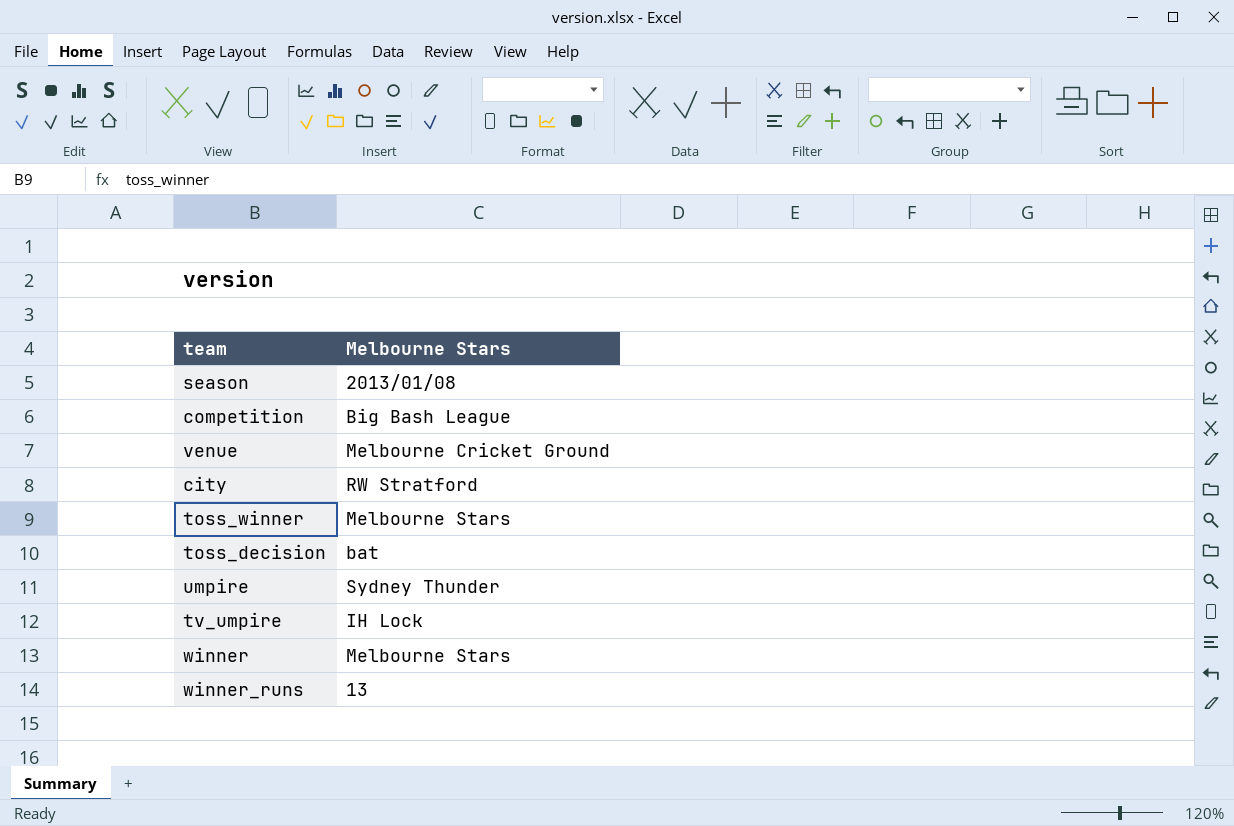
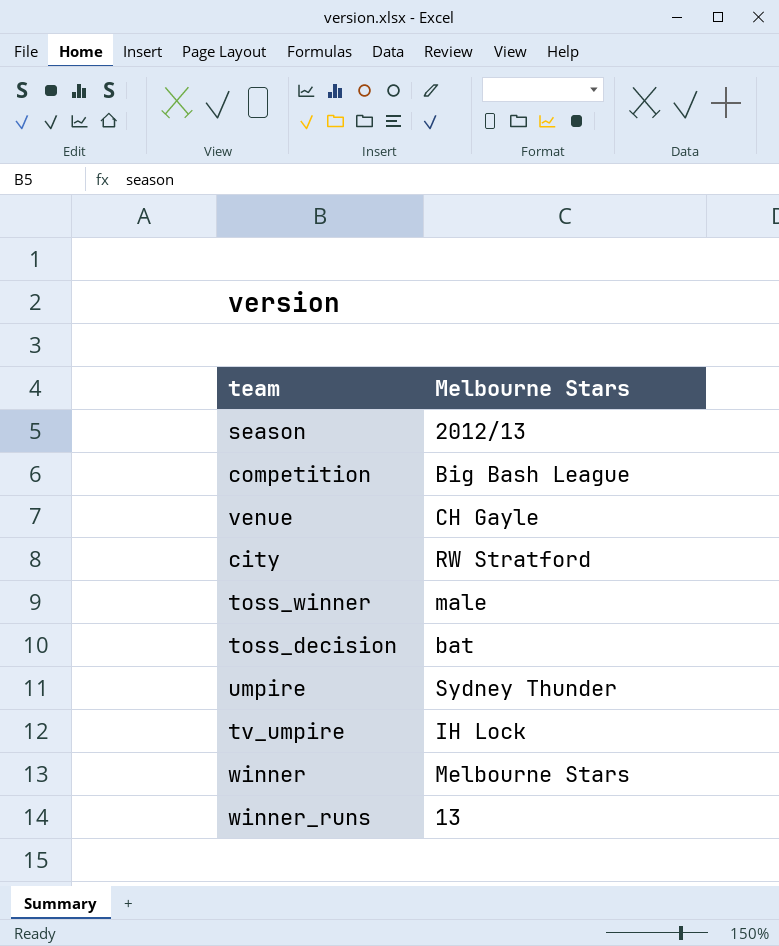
season | Melbourne Stars: 2013/01/08 -> 2012/13
venue | Melbourne Stars: Melbourne Cricket Ground -> CH Gayle
toss_winner | Melbourne Stars: Melbourne Stars -> male

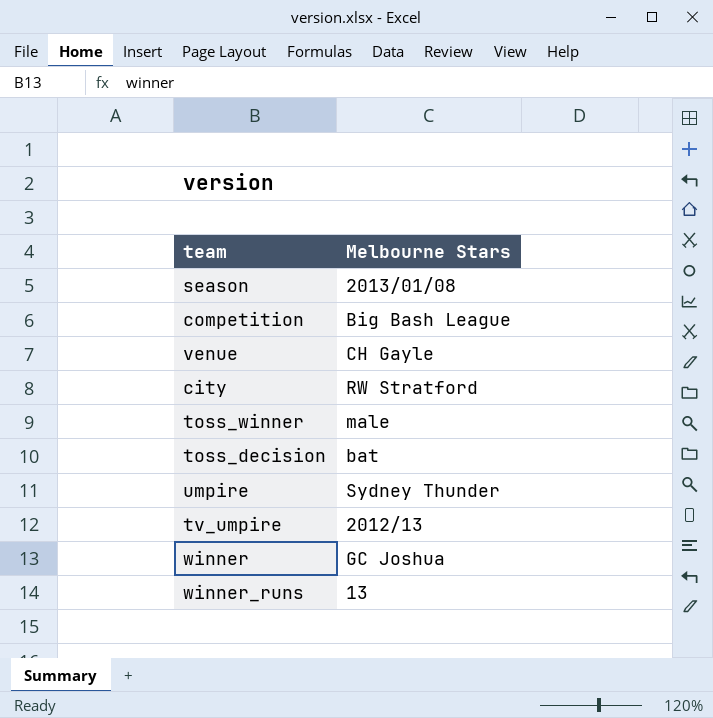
season | Melbourne Stars: 2012/13 -> 2013/01/08
tv_umpire | Melbourne Stars: IH Lock -> 2012/13
winner | Melbourne Stars: Melbourne Stars -> GC Joshua

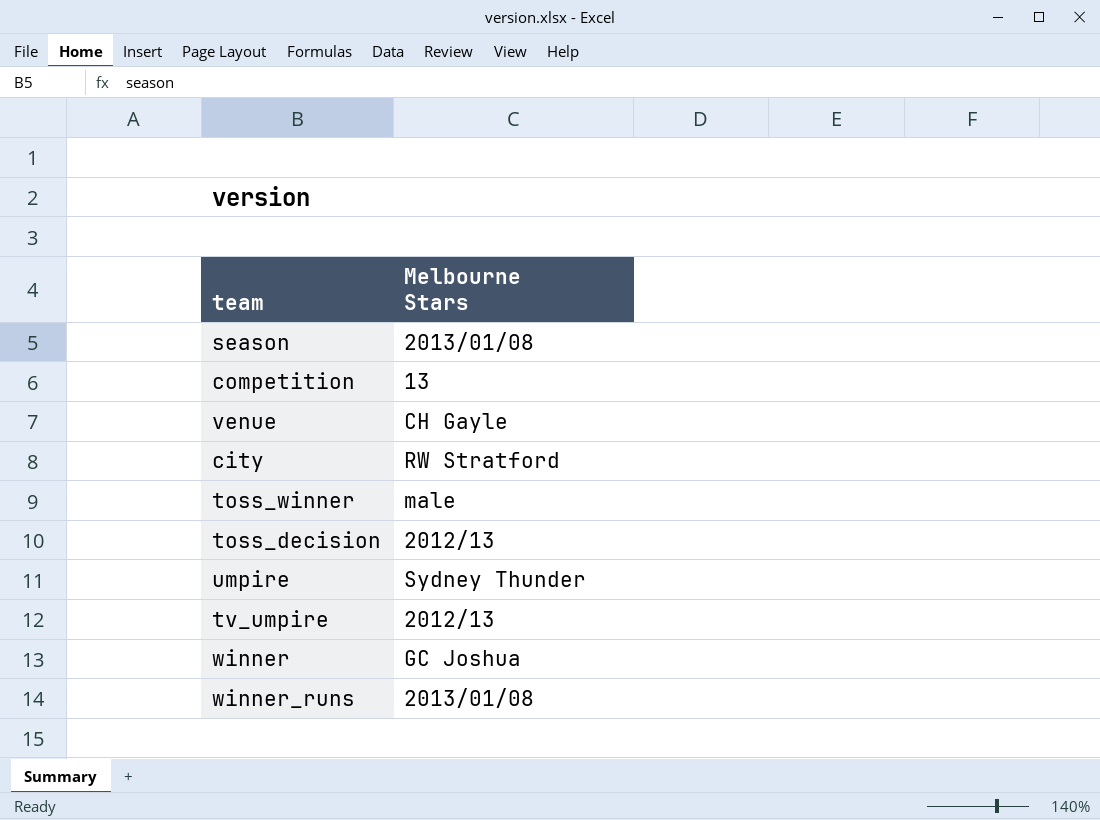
competition | Melbourne Stars: Big Bash League -> 13
toss_decision | Melbourne Stars: bat -> 2012/13
winner_runs | Melbourne Stars: 13 -> 2013/01/08

